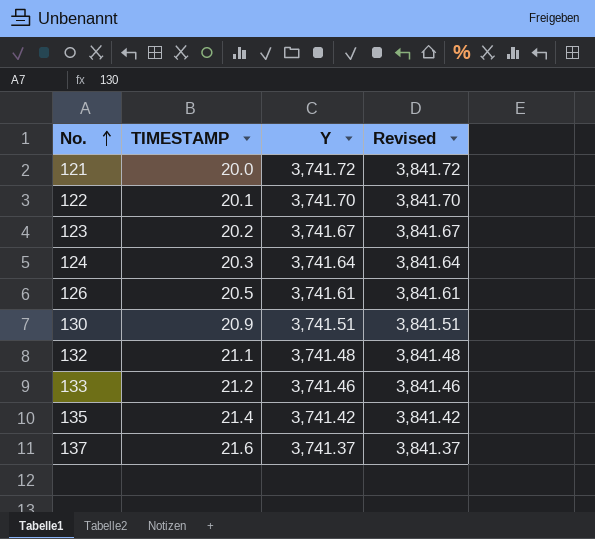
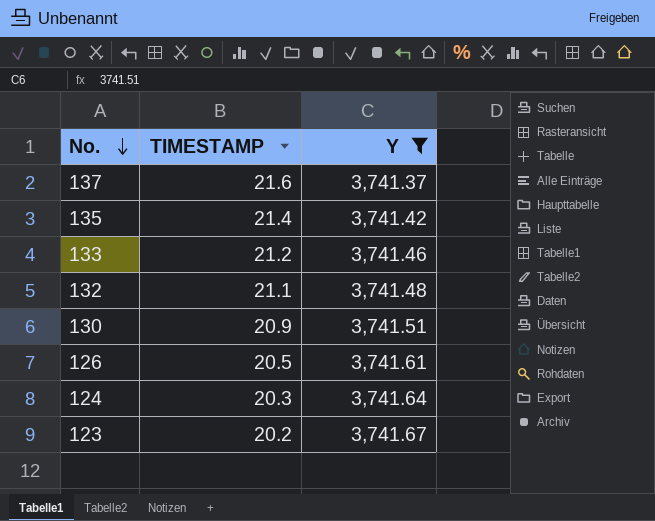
filter: none -> Y <= 3,741.67
row order: No. ascending -> No. descending
column Revised | formula: [Y] + 100 -> none

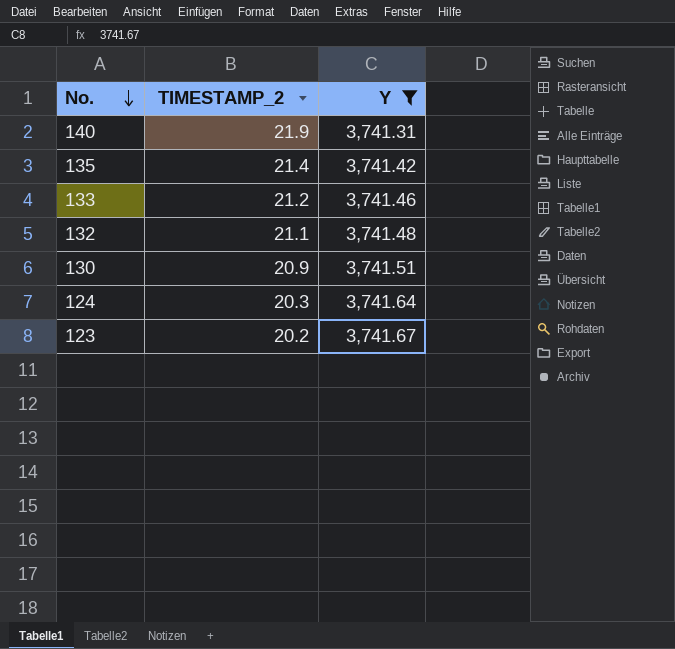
column name: TIMESTAMP -> TIMESTAMP_2
row 137: 21.6 | 3,741.37 -> none
row 126: 20.5 | 3,741.61 -> none
row 140: none -> 21.9 | 3,741.31

